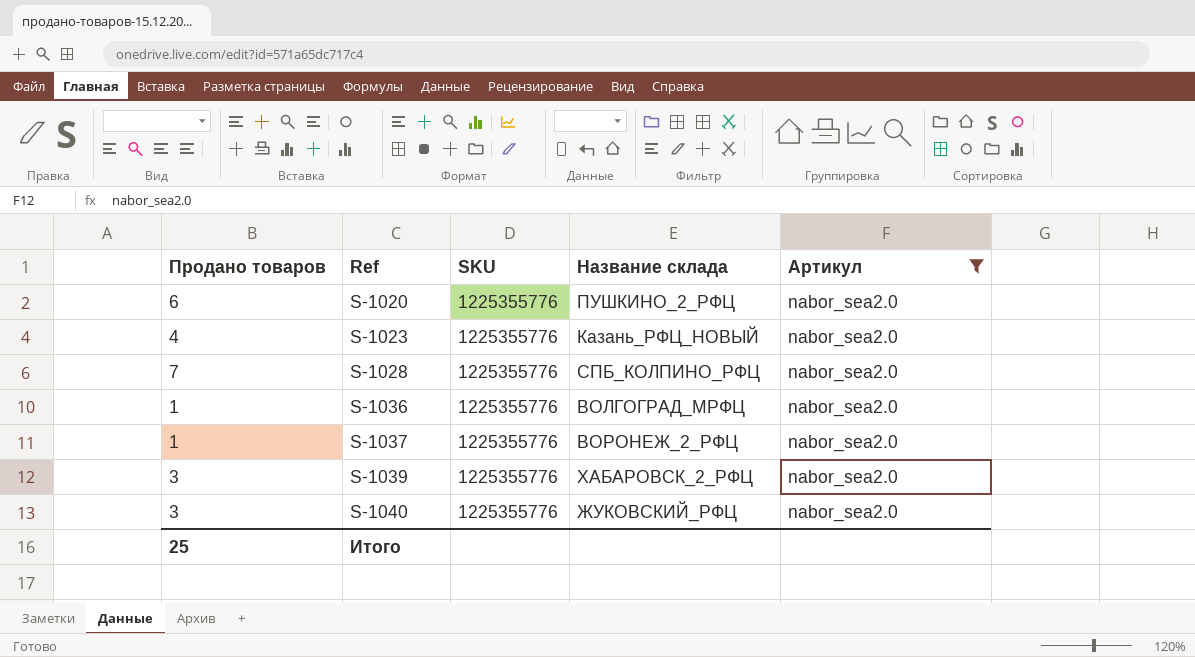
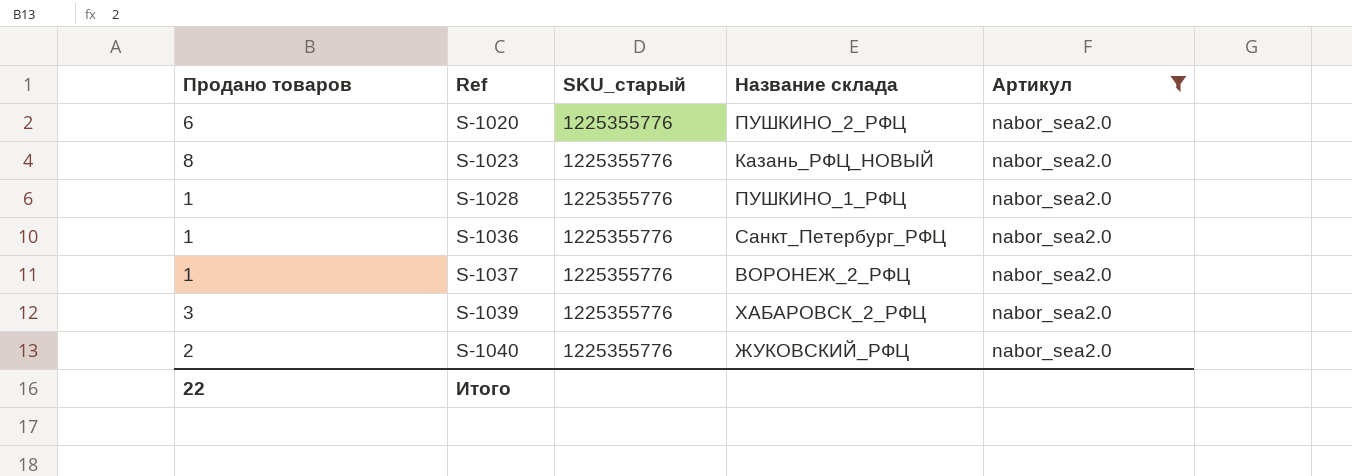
column name: SKU -> SKU_старый
S-1023 | Продано товаров: 4 -> 8
S-1028 | Продано товаров: 7 -> 1
S-1028 | Название склада: СПБ_КОЛПИНО_РФЦ -> ПУШКИНО_1_РФЦ
S-1036 | Название склада: ВОЛГОГРАД_МРФЦ -> Санкт_Петербург_РФЦ
S-1040 | Продано товаров: 3 -> 2
Итого | Продано товаров: 25 -> 22

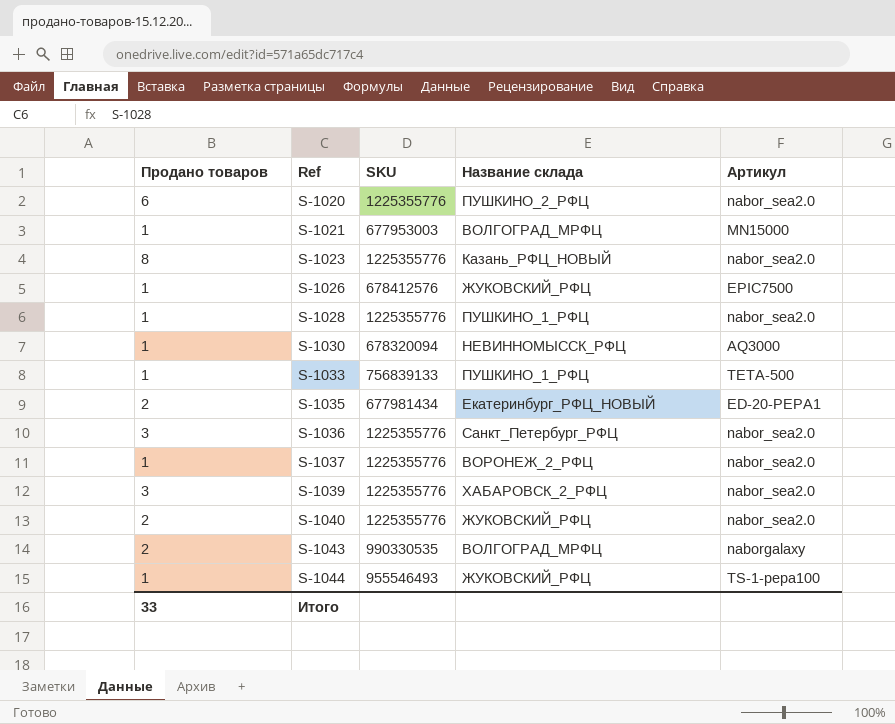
filter: Артикул = nabor_sea2.0 -> none
column name: SKU_старый -> SKU
S-1036 | Продано товаров: 1 -> 3
Итого | Продано товаров: 22 -> 33

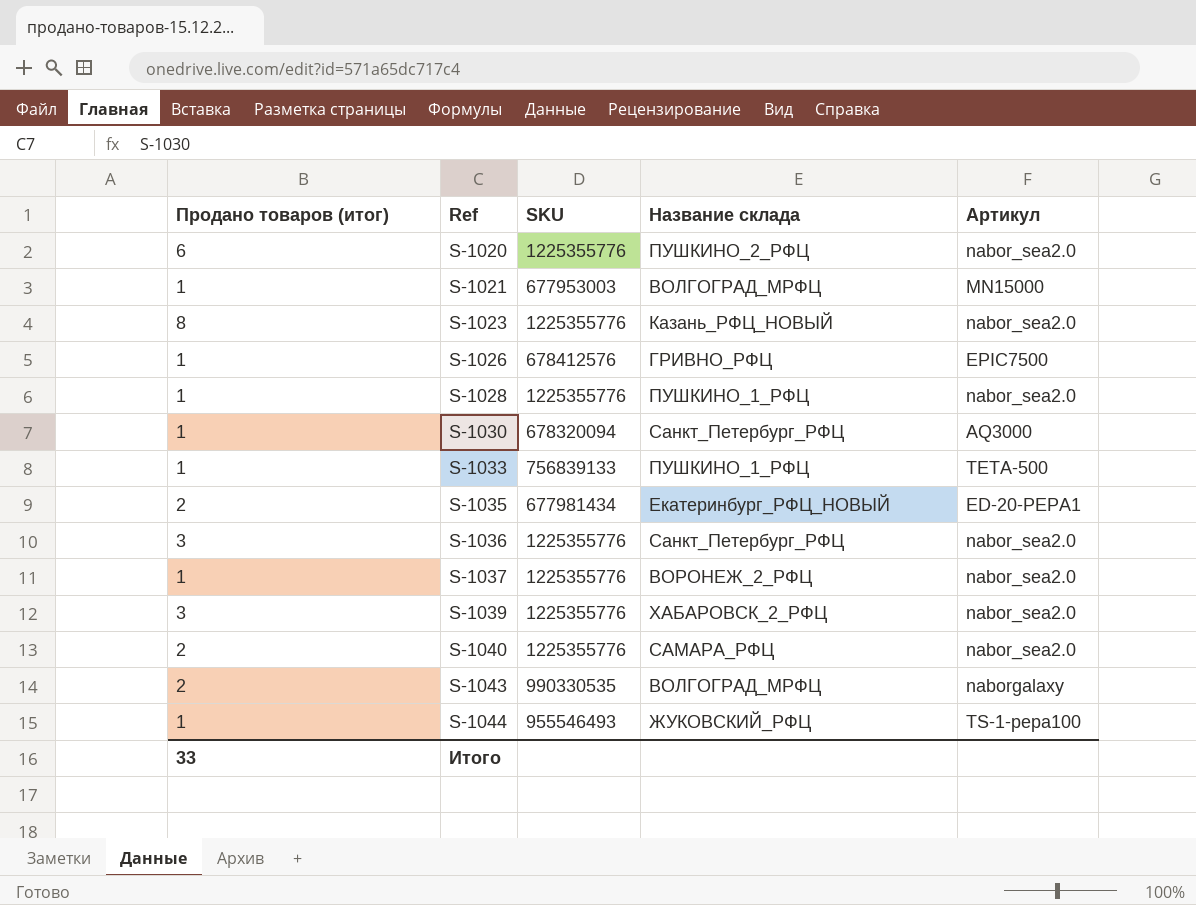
column name: Продано товаров -> Продано товаров (итог)
S-1026 | Название склада: ЖУКОВСКИЙ_РФЦ -> ГРИВНО_РФЦ
S-1030 | Название склада: НЕВИННОМЫССК_РФЦ -> Санкт_Петербург_РФЦ
S-1040 | Название склада: ЖУКОВСКИЙ_РФЦ -> САМАРА_РФЦ

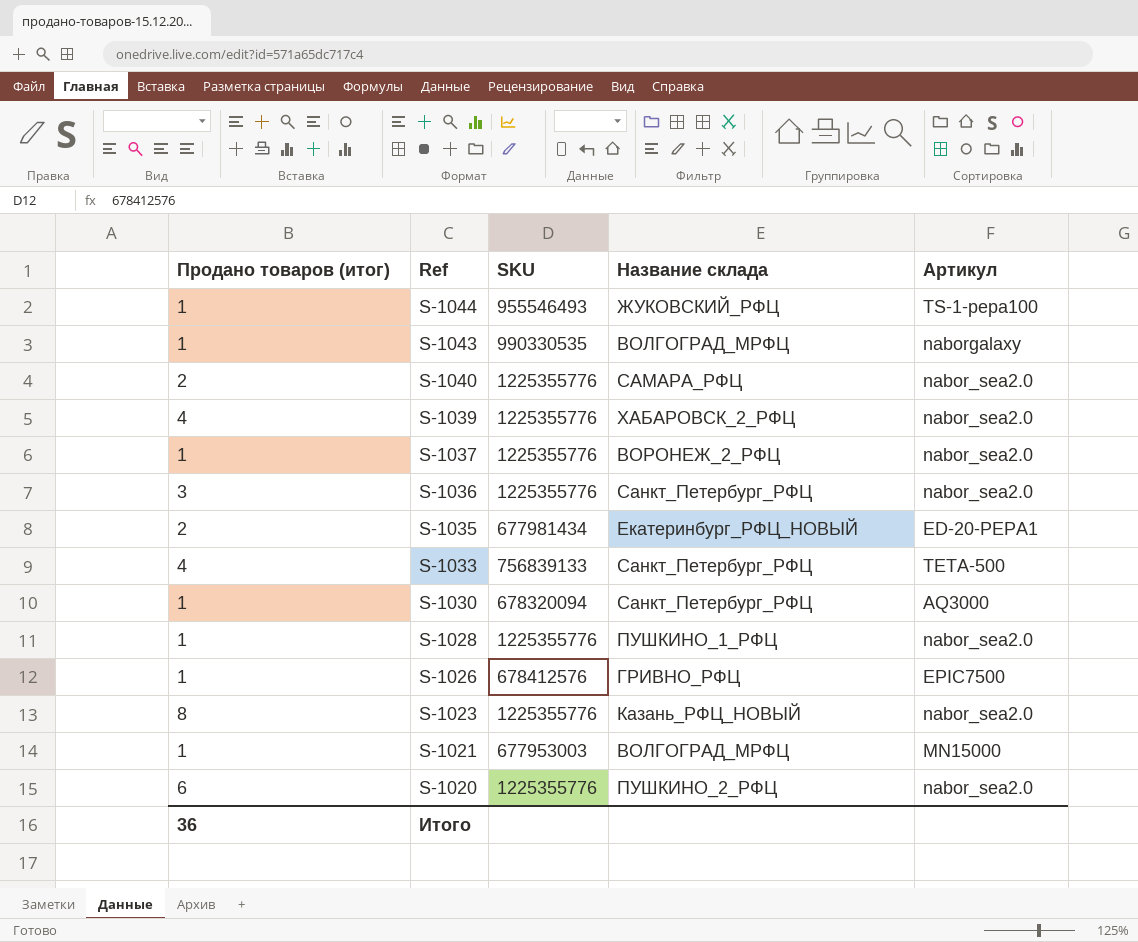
row order: Ref ascending -> Ref descending
S-1043 | Продано товаров (итог): 2 -> 1
S-1039 | Продано товаров (итог): 3 -> 4
S-1033 | Продано товаров (итог): 1 -> 4
S-1033 | Название склада: ПУШКИНО_1_РФЦ -> Санкт_Петербург_РФЦ
Итого | Продано товаров (итог): 33 -> 36

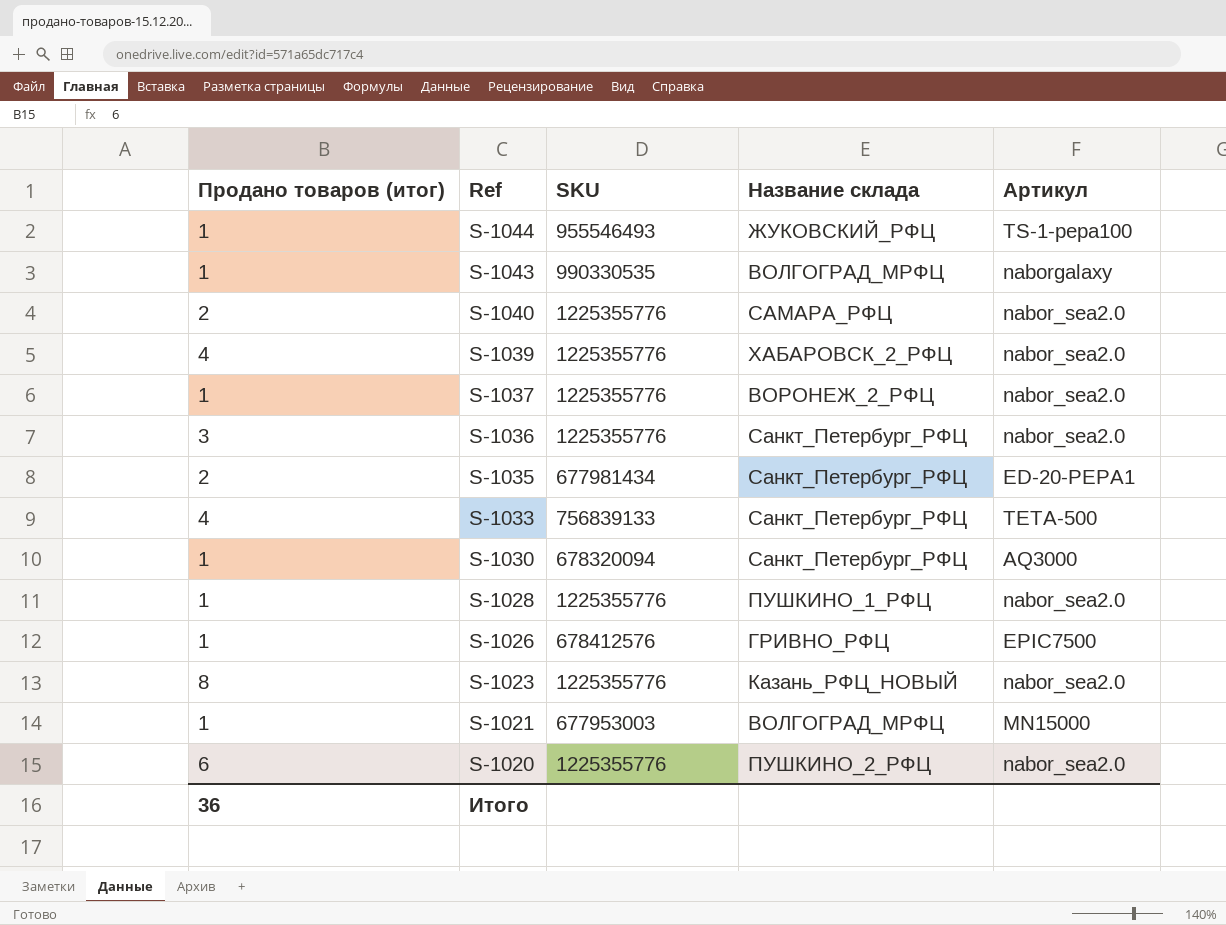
S-1035 | Название склада: Екатеринбург_РФЦ_НОВЫЙ -> Санкт_Петербург_РФЦ

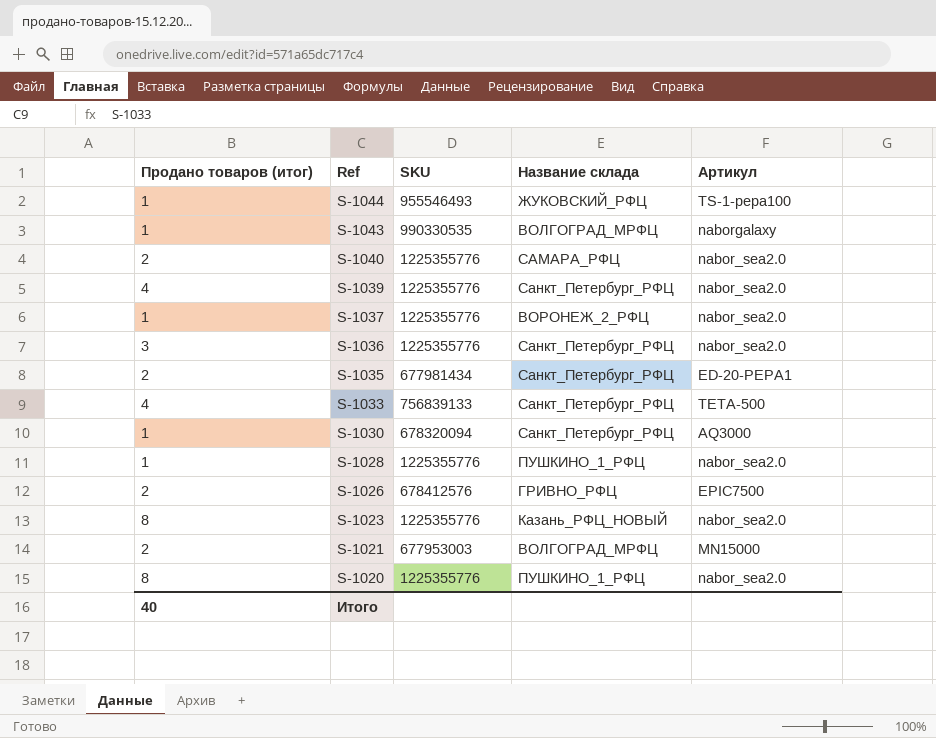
S-1039 | Название склада: ХАБАРОВСК_2_РФЦ -> Санкт_Петербург_РФЦ
S-1026 | Продано товаров (итог): 1 -> 2
S-1021 | Продано товаров (итог): 1 -> 2
S-1020 | Продано товаров (итог): 6 -> 8
S-1020 | Название склада: ПУШКИНО_2_РФЦ -> ПУШКИНО_1_РФЦ
Итого | Продано товаров (итог): 36 -> 40

